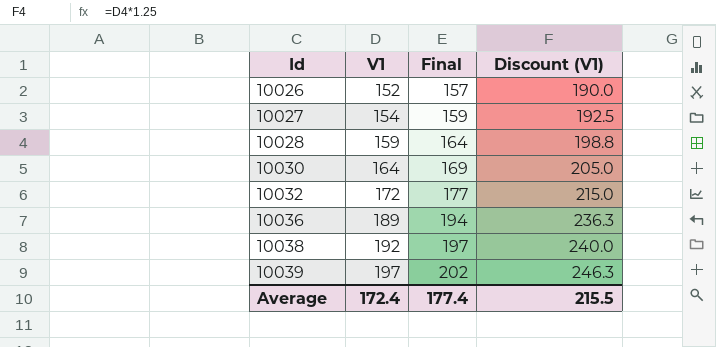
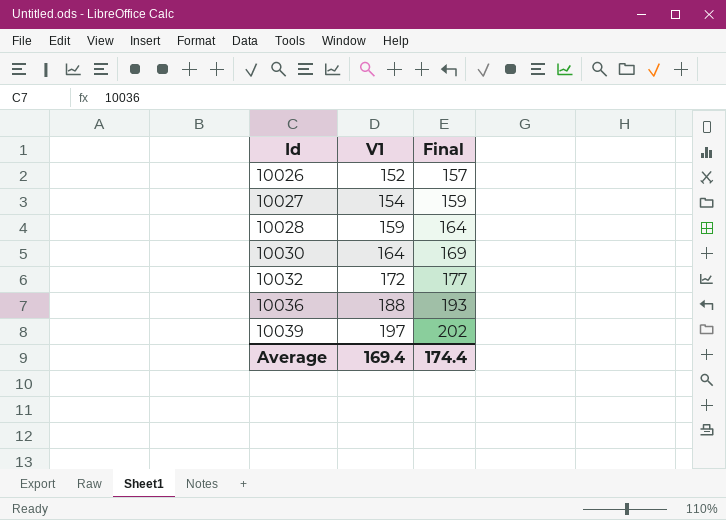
column Discount (V1) | formula: [V1] * 1.25 -> none
row 10038: 192 | 197 | 240.0 -> none
10036 | V1: 189 -> 188
10036 | Final: 194 -> 193
Average | V1: 172.4 -> 169.4
Average | Final: 177.4 -> 174.4

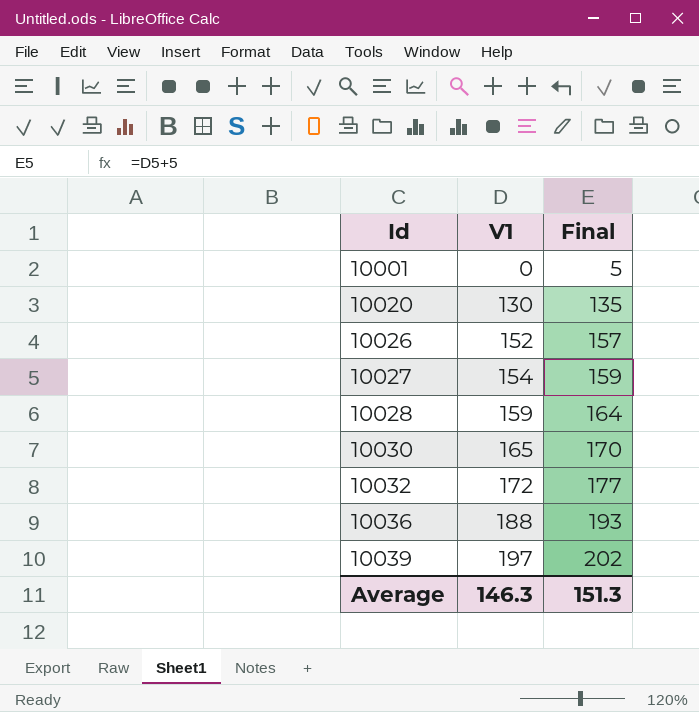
row 10001: none -> 0 | 5
row 10020: none -> 130 | 135
10030 | V1: 164 -> 165
10030 | Final: 169 -> 170
Average | V1: 169.4 -> 146.3
Average | Final: 174.4 -> 151.3

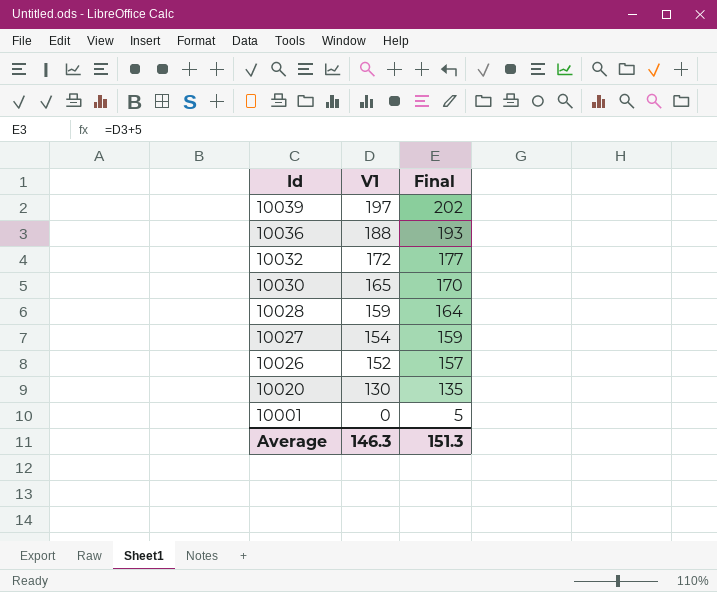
row order: Id ascending -> Id descending

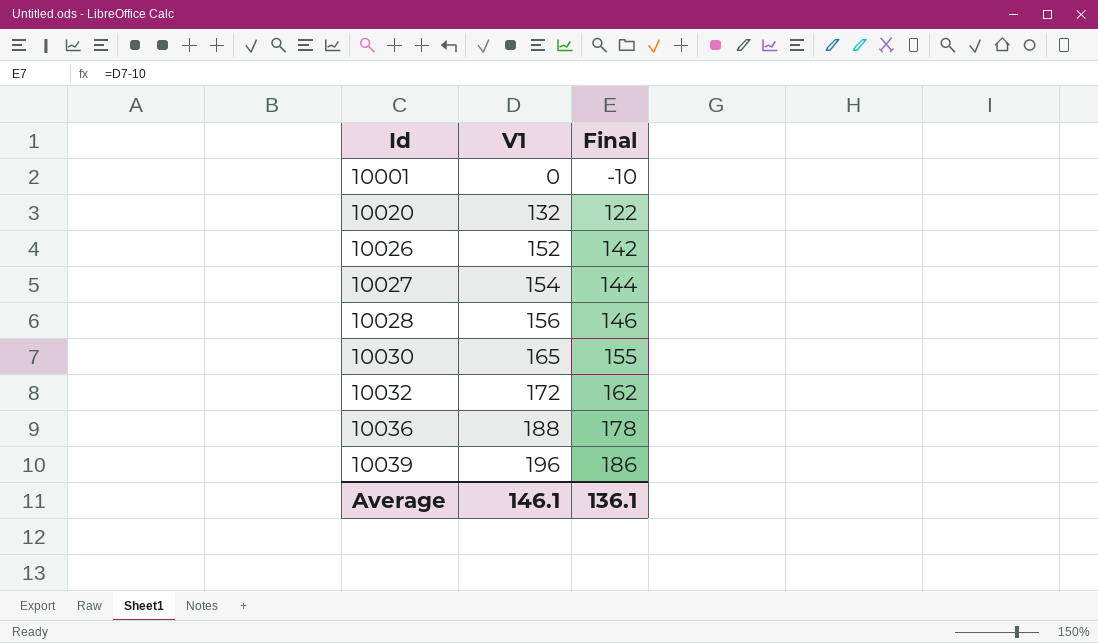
row order: Id descending -> Id ascending
column Final | formula: [V1] + 5 -> [V1] - 10
10020 | V1: 130 -> 132
10028 | V1: 159 -> 156
10039 | V1: 197 -> 196
Average | V1: 146.3 -> 146.1
Average | Final: 151.3 -> 136.1

